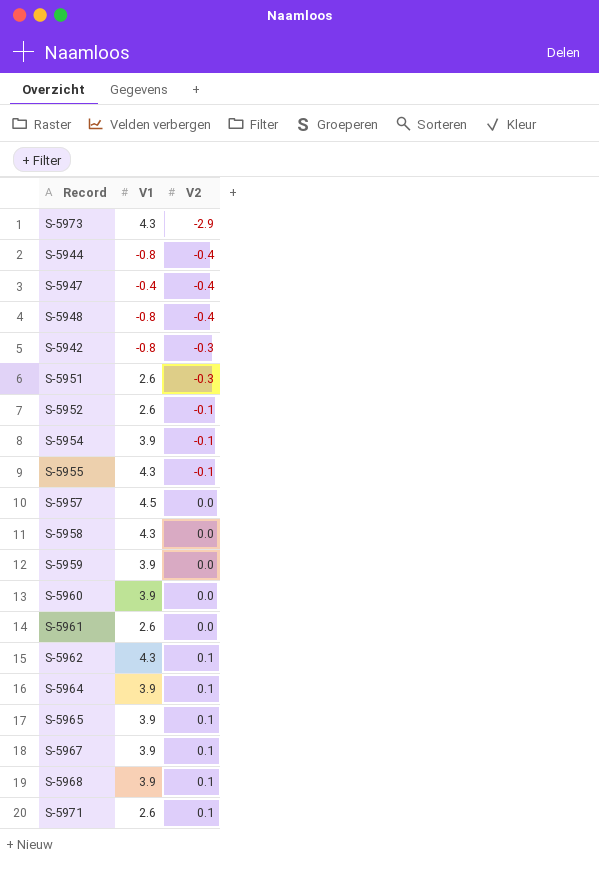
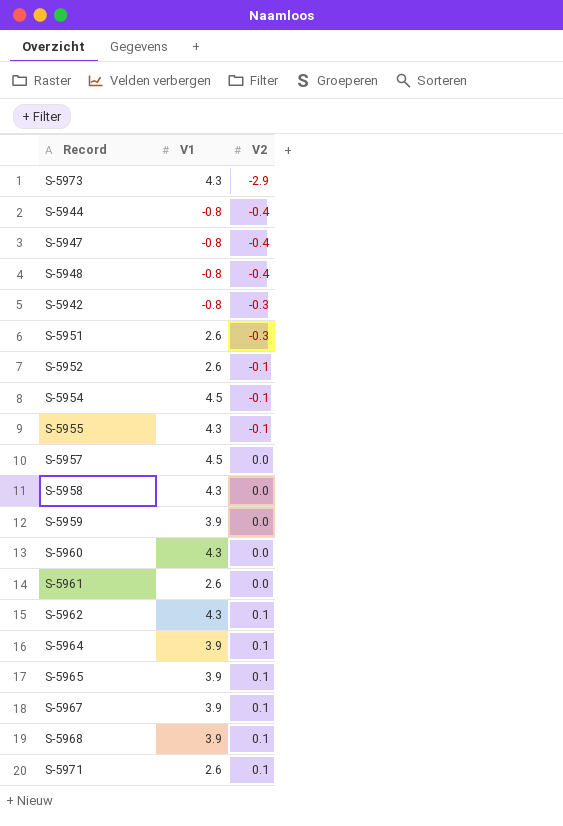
S-5947 | V1: -0.4 -> -0.8
S-5954 | V1: 3.9 -> 4.5
S-5960 | V1: 3.9 -> 4.3

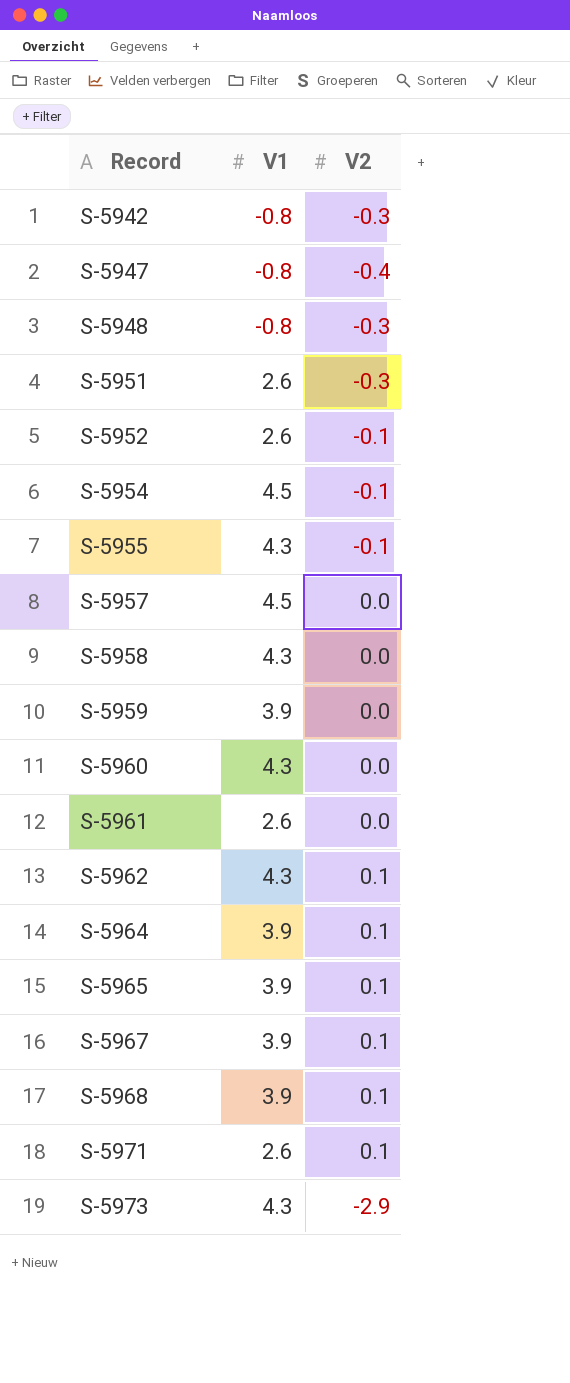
row order: V2 ascending -> Record ascending
row S-5944: -0.8 | -0.4 -> none
S-5948 | V2: -0.4 -> -0.3

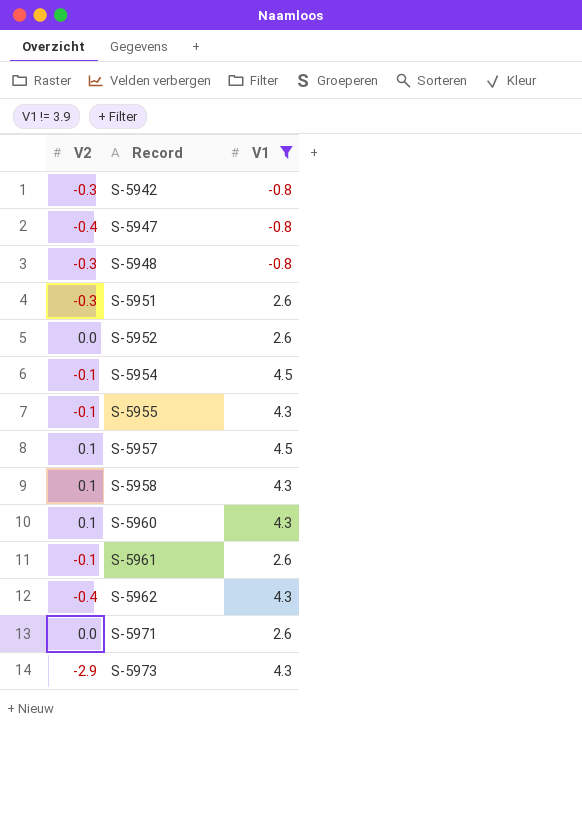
filter: none -> V1 != 3.9
column V2 | position: 3 -> 1
S-5952 | V2: -0.1 -> 0.0
S-5957 | V2: 0.0 -> 0.1
S-5958 | V2: 0.0 -> 0.1
S-5960 | V2: 0.0 -> 0.1
S-5961 | V2: 0.0 -> -0.1
S-5962 | V2: 0.1 -> -0.4
S-5971 | V2: 0.1 -> 0.0

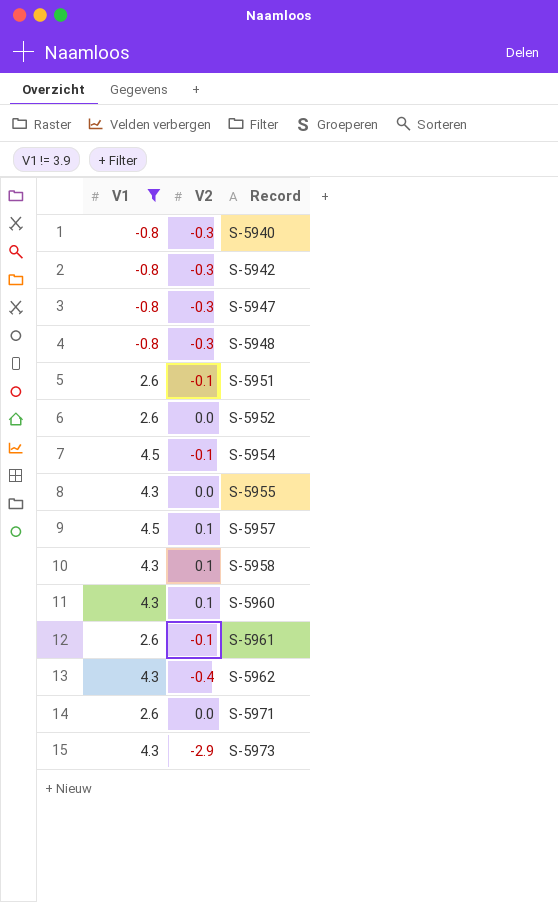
column V1 | position: 3 -> 1
row S-5940: none -> -0.8 | -0.3
S-5947 | V2: -0.4 -> -0.3
S-5951 | V2: -0.3 -> -0.1
S-5955 | V2: -0.1 -> 0.0

